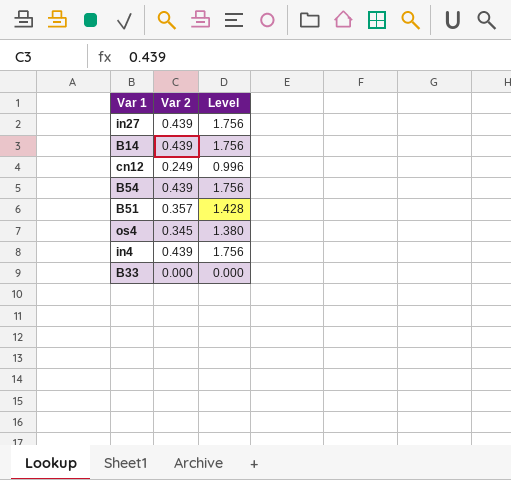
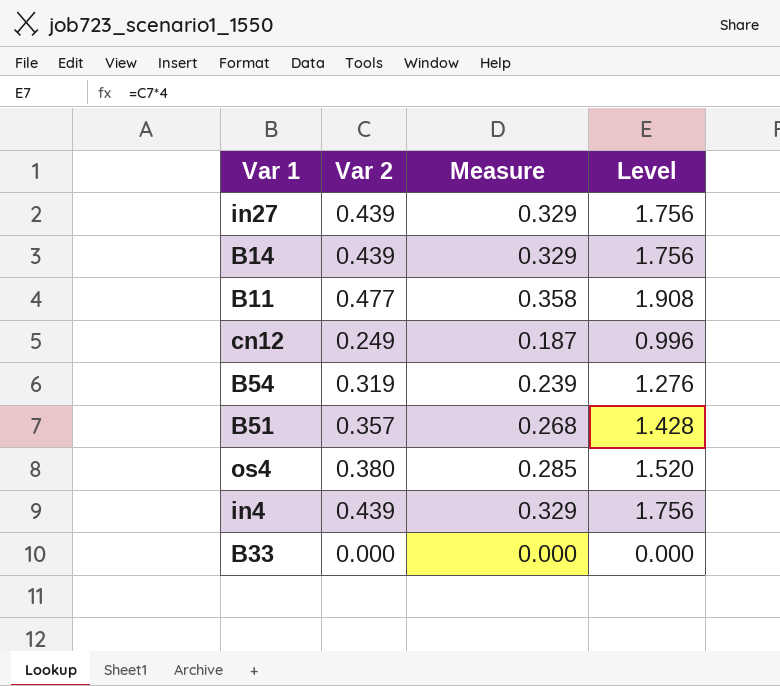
column Measure | formula: none -> [Var 2] * 0.75
row B11: none -> 0.477 | 0.358 | 1.908
B54 | Var 2: 0.439 -> 0.319
B54 | Level: 1.756 -> 1.276
os4 | Var 2: 0.345 -> 0.380
os4 | Level: 1.380 -> 1.520

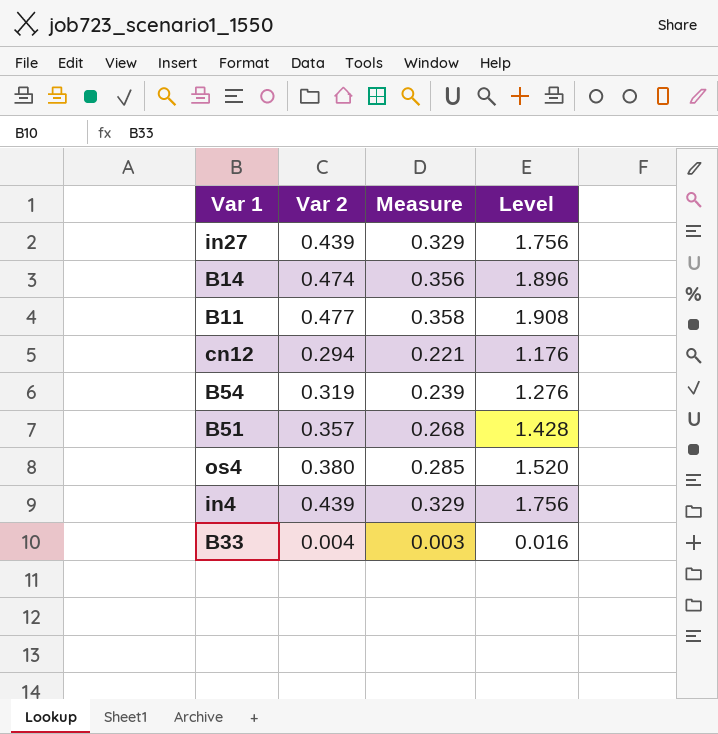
B14 | Var 2: 0.439 -> 0.474
B14 | Measure: 0.329 -> 0.356
B14 | Level: 1.756 -> 1.896
cn12 | Var 2: 0.249 -> 0.294
cn12 | Measure: 0.187 -> 0.221
cn12 | Level: 0.996 -> 1.176
B33 | Var 2: 0.000 -> 0.004
B33 | Measure: 0.000 -> 0.003
B33 | Level: 0.000 -> 0.016

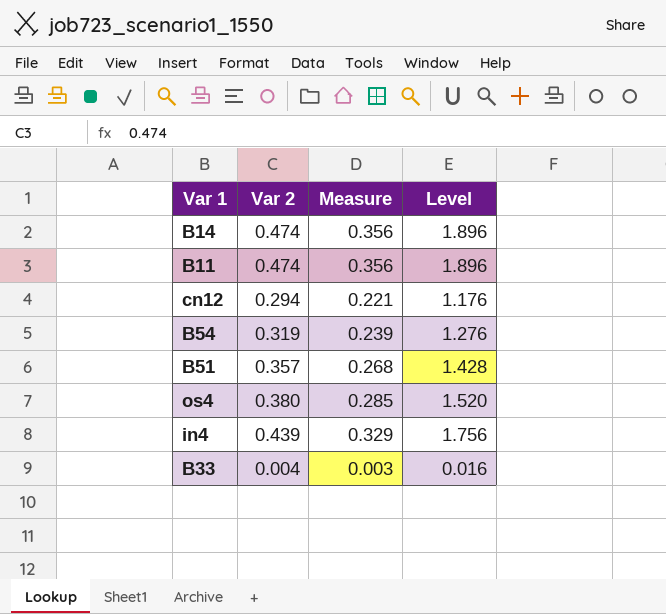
row in27: 0.439 | 0.329 | 1.756 -> none
B11 | Var 2: 0.477 -> 0.474
B11 | Measure: 0.358 -> 0.356
B11 | Level: 1.908 -> 1.896

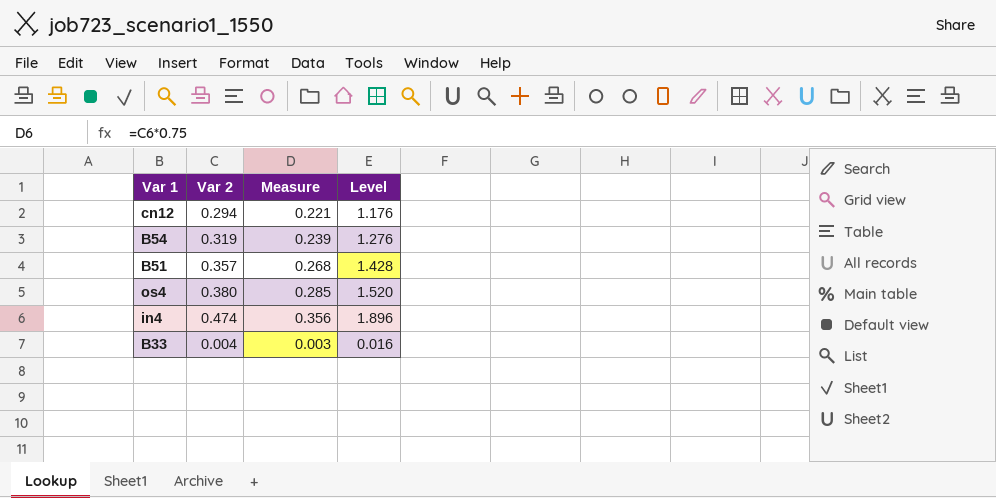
row B14: 0.474 | 0.356 | 1.896 -> none
row B11: 0.474 | 0.356 | 1.896 -> none
in4 | Var 2: 0.439 -> 0.474
in4 | Measure: 0.329 -> 0.356
in4 | Level: 1.756 -> 1.896

